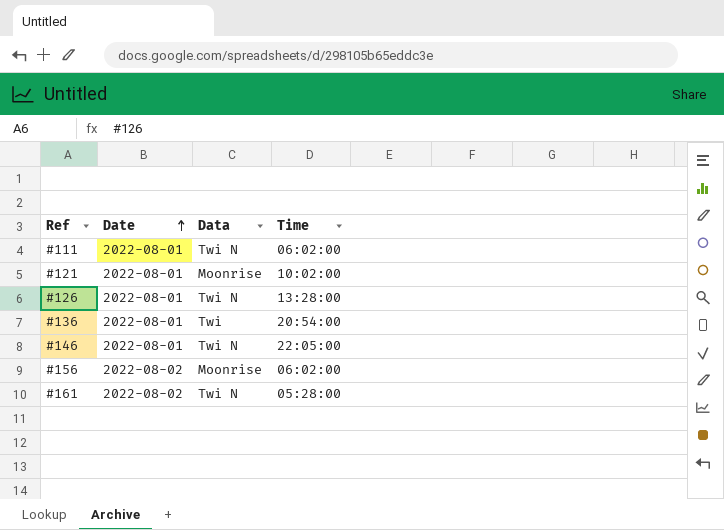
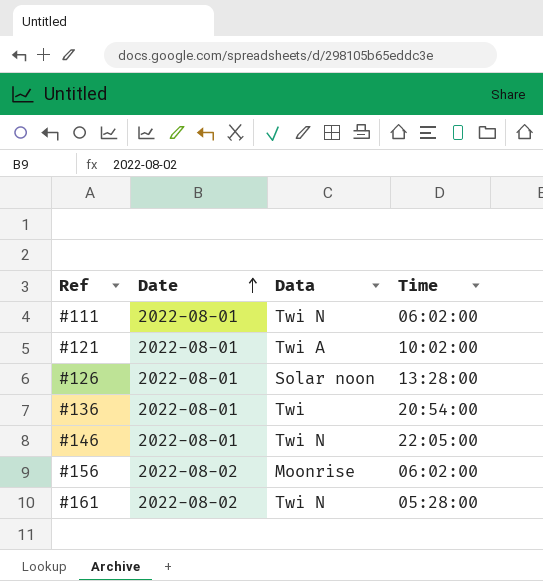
#121 | Data: Moonrise -> Twi A
#126 | Data: Twi N -> Solar noon

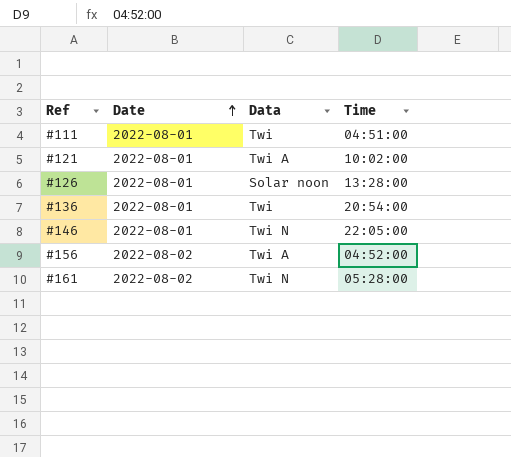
#111 | Data: Twi N -> Twi
#111 | Time: 06:02:00 -> 04:51:00
#156 | Data: Moonrise -> Twi A
#156 | Time: 06:02:00 -> 04:52:00

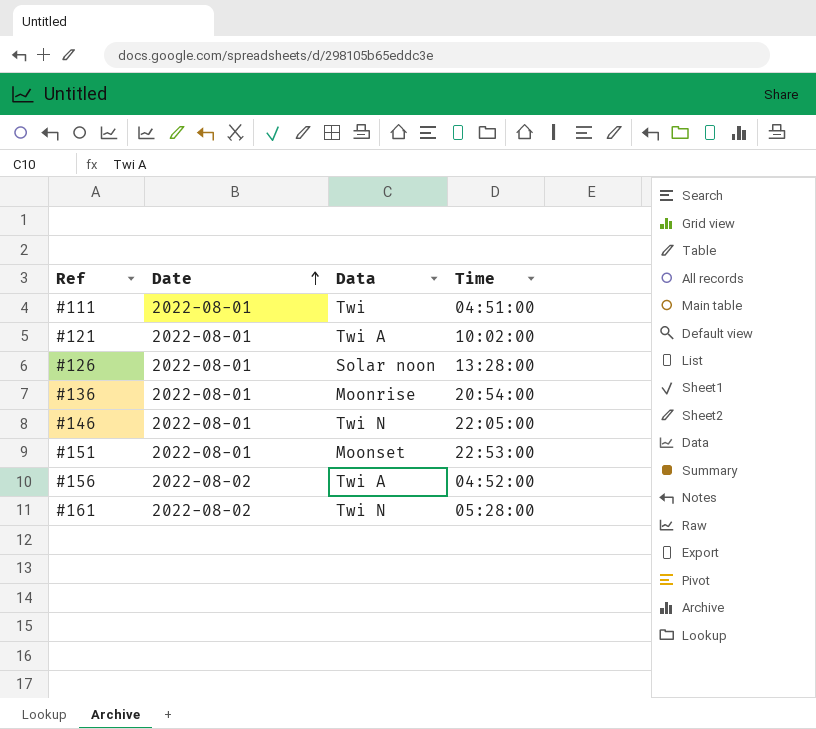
#136 | Data: Twi -> Moonrise
row #151: none -> 2022-08-01 | Moonset | 22:53:00

